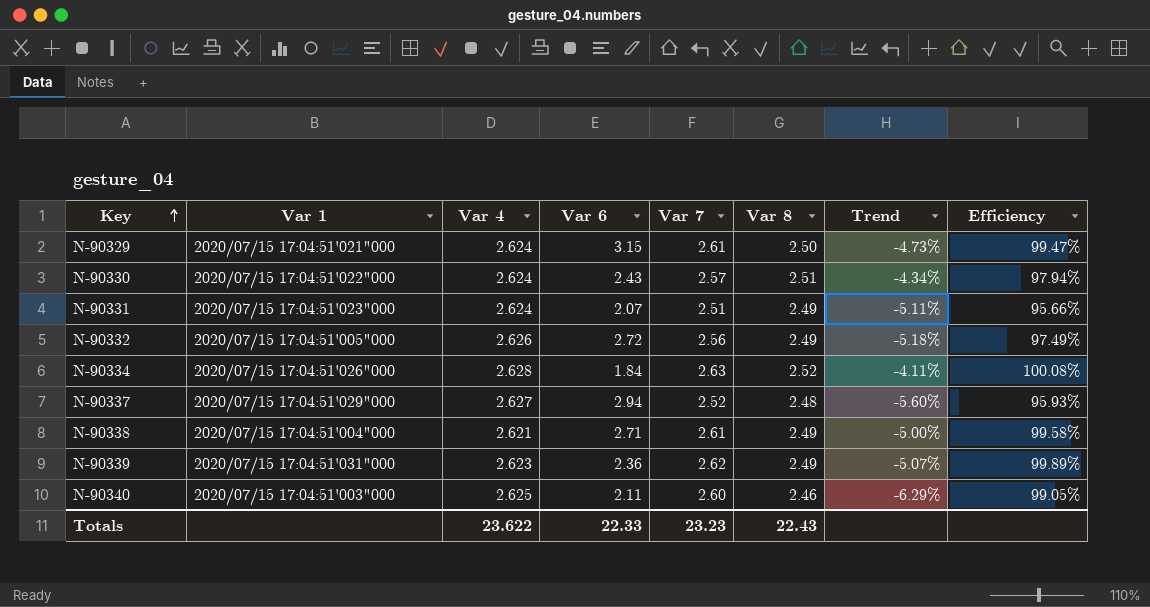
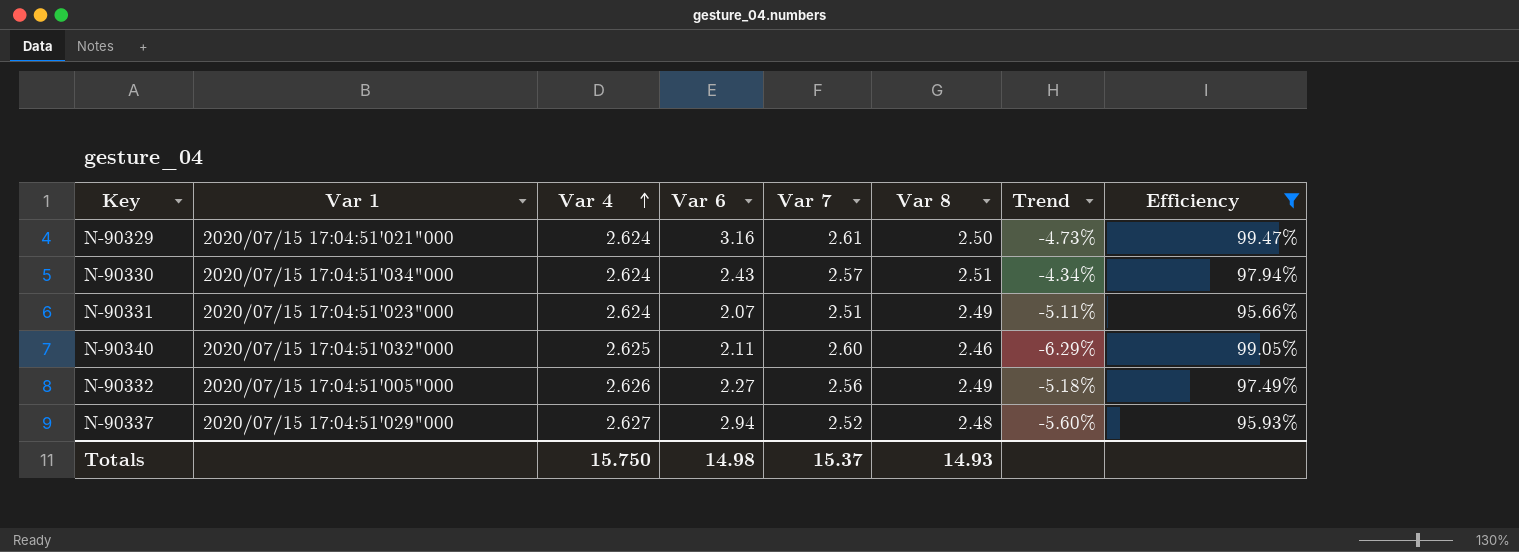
filter: none -> Efficiency <= 99.47%
row order: Key ascending -> Var 4 ascending
N-90329 | Var 6: 3.15 -> 3.16
N-90330 | Var 1: 2020/07/15 17:04:51'022"000 -> 2020/07/15 17:04:51'034"000
N-90340 | Var 1: 2020/07/15 17:04:51'003"000 -> 2020/07/15 17:04:51'032"000
N-90332 | Var 6: 2.72 -> 2.27
Totals | Var 4: 23.622 -> 15.750
Totals | Var 6: 22.33 -> 14.98
Totals | Var 7: 23.23 -> 15.37
Totals | Var 8: 22.43 -> 14.93

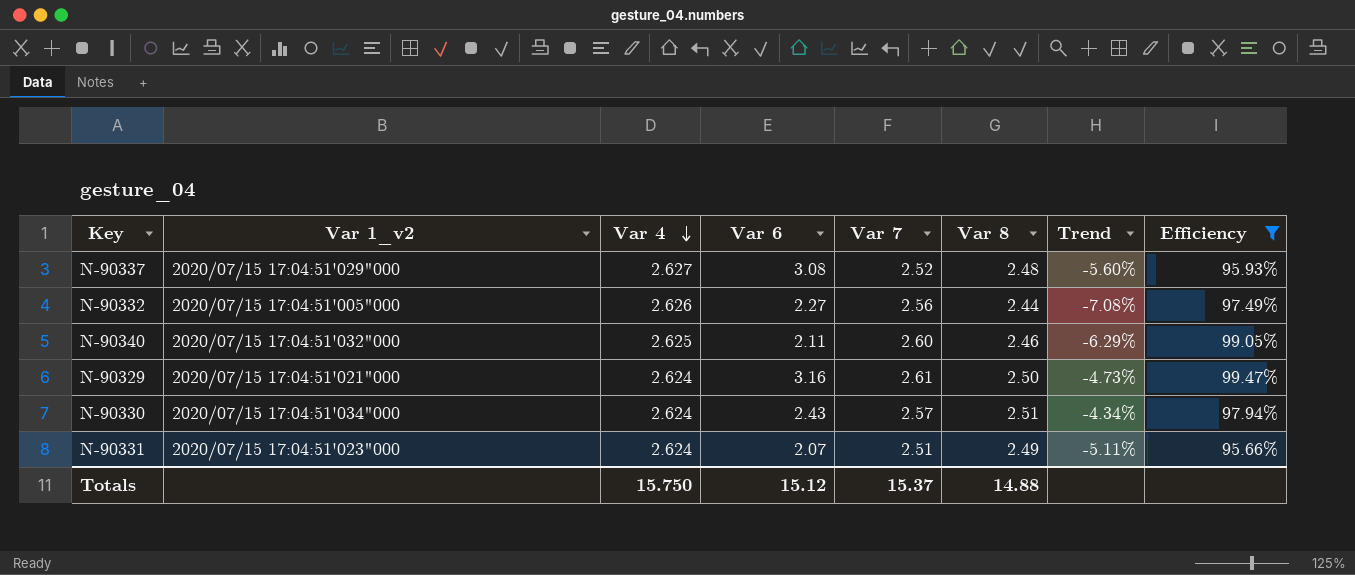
row order: Var 4 ascending -> Var 4 descending
column name: Var 1 -> Var 1_v2
N-90337 | Var 6: 2.94 -> 3.08
N-90332 | Var 8: 2.49 -> 2.44
N-90332 | Trend: -5.18% -> -7.08%
Totals | Var 6: 14.98 -> 15.12
Totals | Var 8: 14.93 -> 14.88

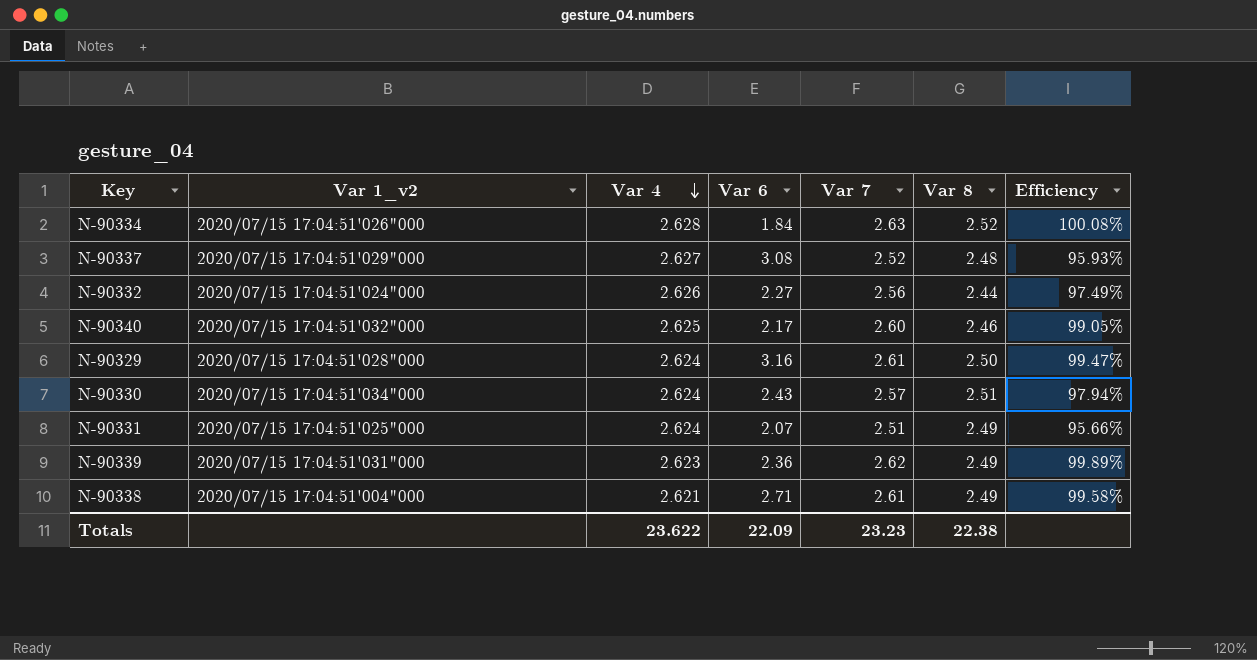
filter: Efficiency <= 99.47% -> none
column Trend | formula: ([Var 8] - [Var 4]) / [Var 4] -> none
N-90332 | Var 1_v2: 2020/07/15 17:04:51'005"000 -> 2020/07/15 17:04:51'024"000
N-90340 | Var 6: 2.11 -> 2.17
N-90329 | Var 1_v2: 2020/07/15 17:04:51'021"000 -> 2020/07/15 17:04:51'028"000
N-90331 | Var 1_v2: 2020/07/15 17:04:51'023"000 -> 2020/07/15 17:04:51'025"000
Totals | Var 4: 15.750 -> 23.622
Totals | Var 6: 15.12 -> 22.09
Totals | Var 7: 15.37 -> 23.23
Totals | Var 8: 14.88 -> 22.38

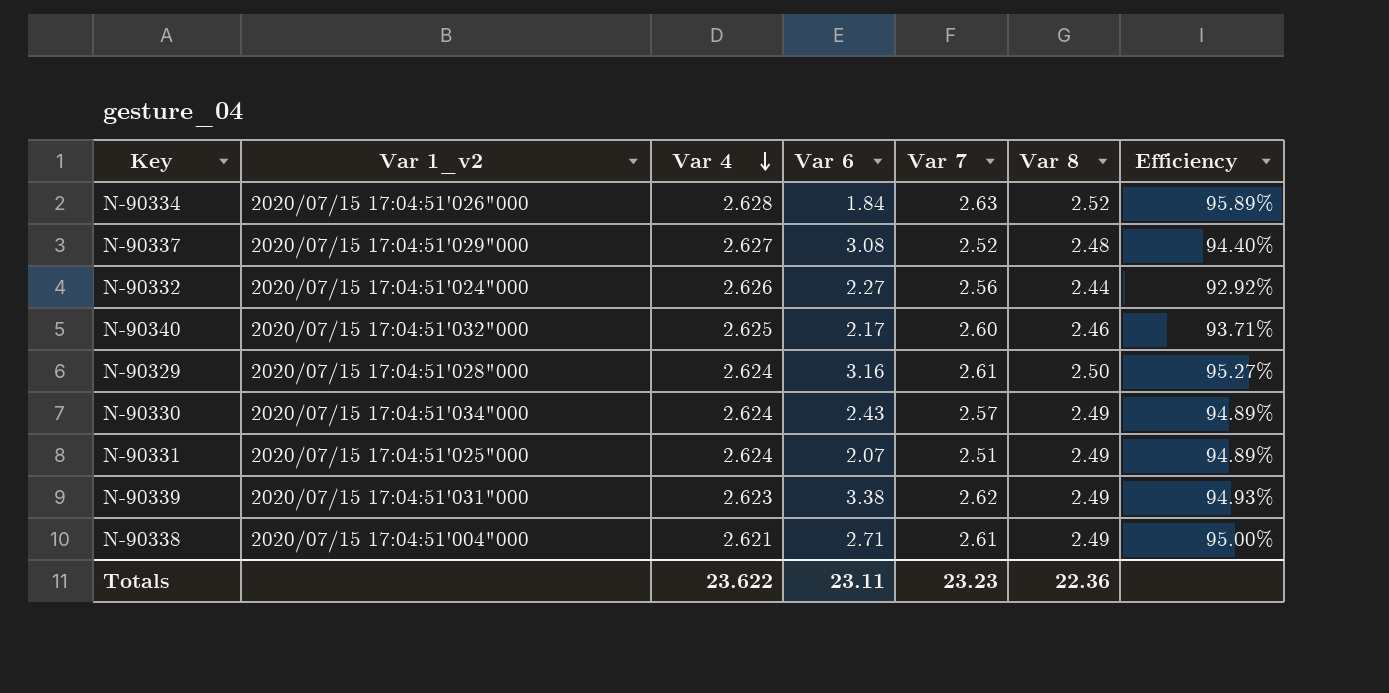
column Efficiency | formula: [Var 7] / [Var 4] -> [Var 8] / [Var 4]
N-90330 | Var 8: 2.51 -> 2.49
N-90339 | Var 6: 2.36 -> 3.38
Totals | Var 6: 22.09 -> 23.11
Totals | Var 8: 22.38 -> 22.36

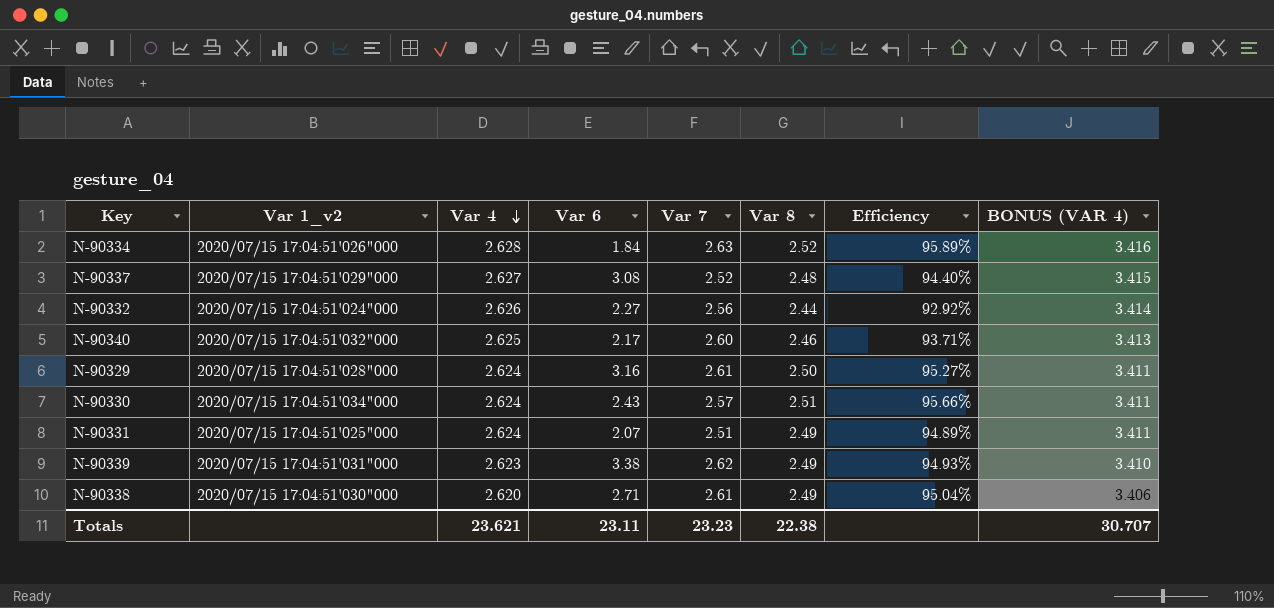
column BONUS (VAR 4) | formula: none -> [Var 4] * 1.3
N-90330 | Var 8: 2.49 -> 2.51
N-90330 | Efficiency: 94.89% -> 95.66%
N-90338 | Var 1_v2: 2020/07/15 17:04:51'004"000 -> 2020/07/15 17:04:51'030"000
N-90338 | Var 4: 2.621 -> 2.620
N-90338 | Efficiency: 95.00% -> 95.04%
Totals | Var 4: 23.622 -> 23.621
Totals | Var 8: 22.36 -> 22.38

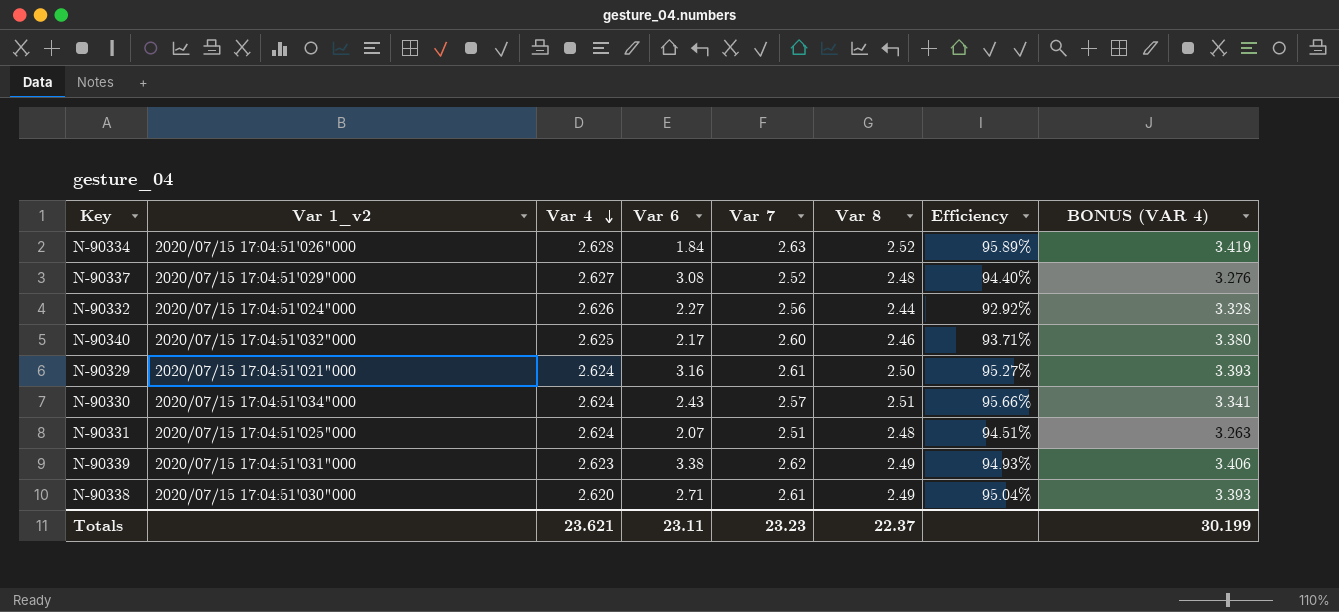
column BONUS (VAR 4) | formula: [Var 4] * 1.3 -> [Var 7] * 1.3
N-90329 | Var 1_v2: 2020/07/15 17:04:51'028"000 -> 2020/07/15 17:04:51'021"000
N-90331 | Var 8: 2.49 -> 2.48
N-90331 | Efficiency: 94.89% -> 94.51%
Totals | Var 8: 22.38 -> 22.37
Totals | BONUS (VAR 4): 30.707 -> 30.199

